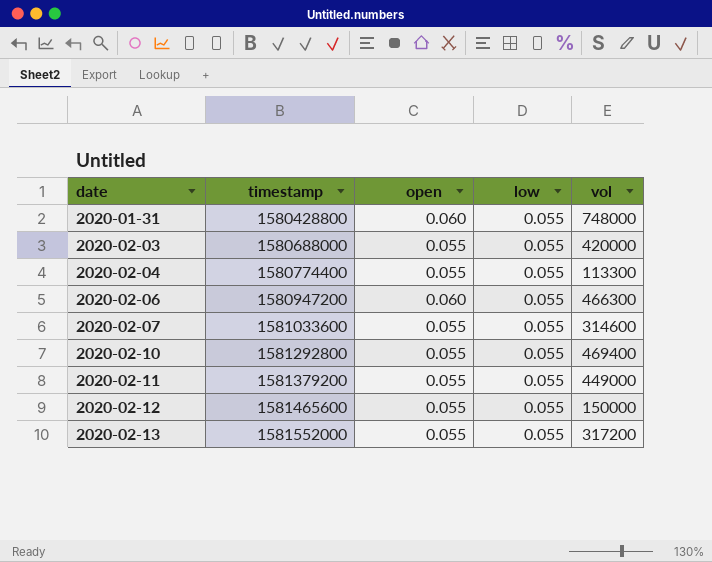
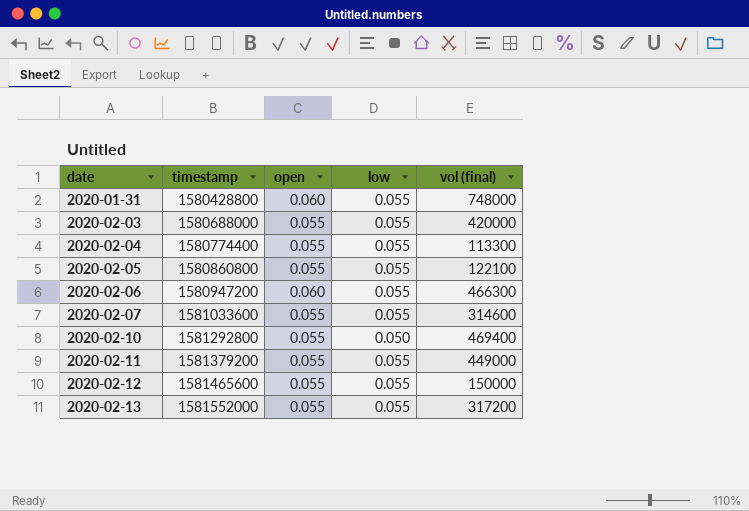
column name: vol -> vol (final)
row 2020-02-05: none -> 1580860800 | 0.055 | 0.055 | 122100
2020-02-10 | low: 0.055 -> 0.050

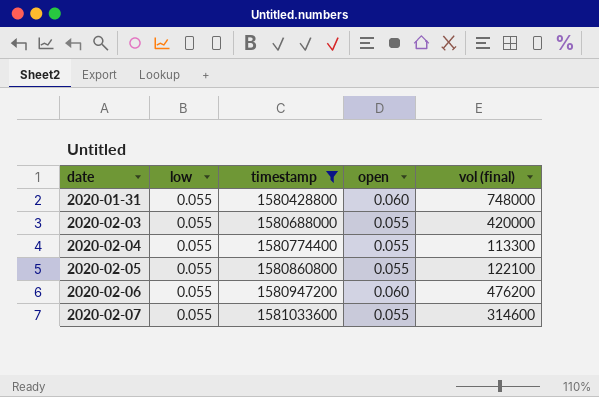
filter: none -> timestamp <= 1581033600
column low | position: 4 -> 2
2020-02-06 | vol (final): 466300 -> 476200

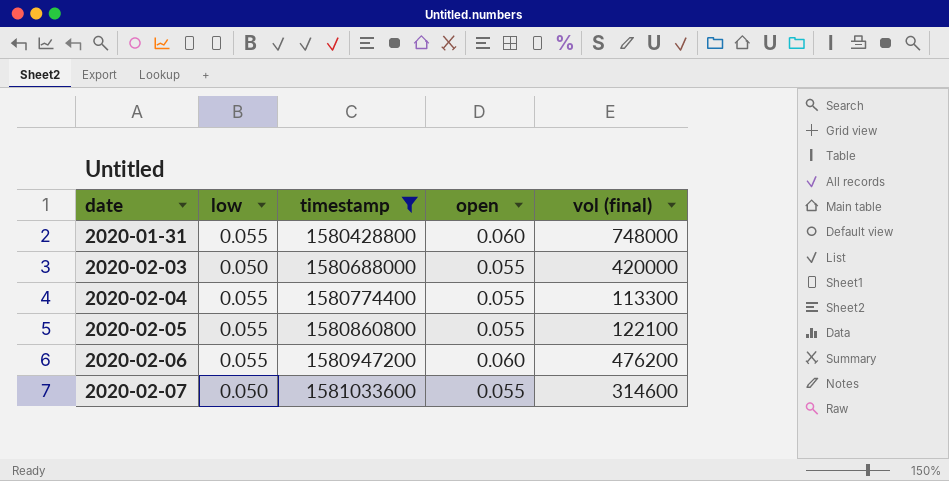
2020-02-03 | low: 0.055 -> 0.050
2020-02-07 | low: 0.055 -> 0.050

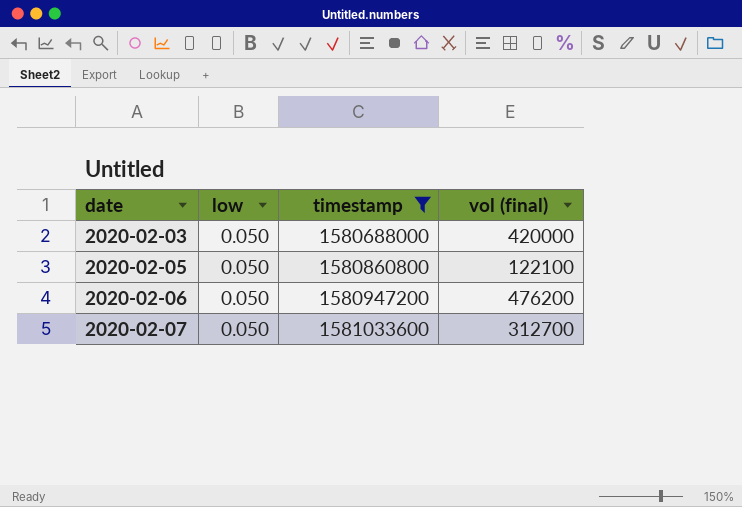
column open | position: 4 -> none
row 2020-01-31: 0.055 | 1580428800 | 0.060 | 748000 -> none
row 2020-02-04: 0.055 | 1580774400 | 0.055 | 113300 -> none
2020-02-05 | low: 0.055 -> 0.050
2020-02-06 | low: 0.055 -> 0.050
2020-02-07 | vol (final): 314600 -> 312700

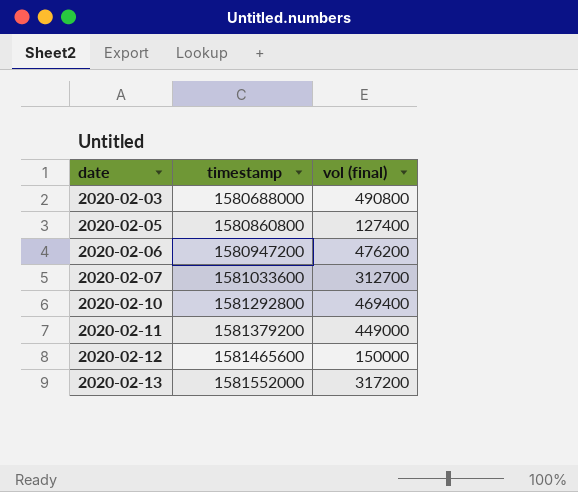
filter: timestamp <= 1581033600 -> none
column low | position: 2 -> none
2020-02-03 | vol (final): 420000 -> 490800
2020-02-05 | vol (final): 122100 -> 127400

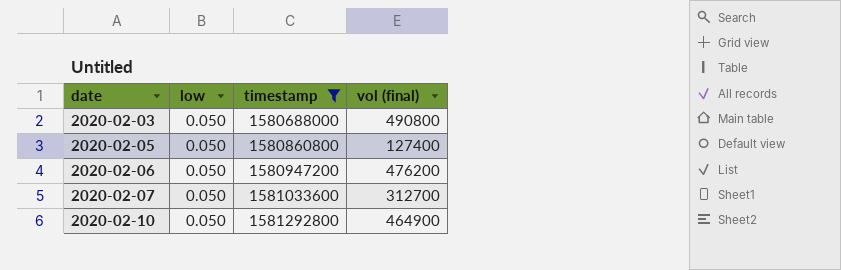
filter: none -> timestamp <= 1581292800
column low | position: none -> 2
2020-02-10 | vol (final): 469400 -> 464900

